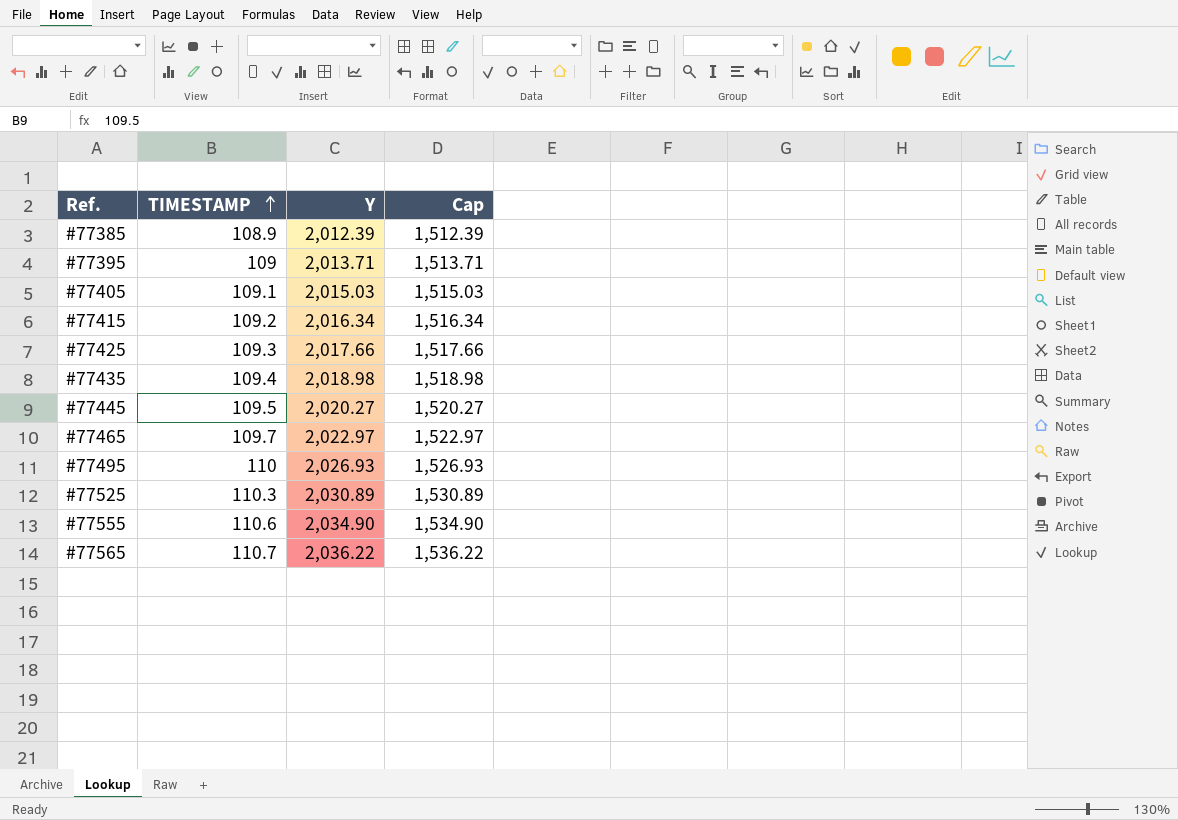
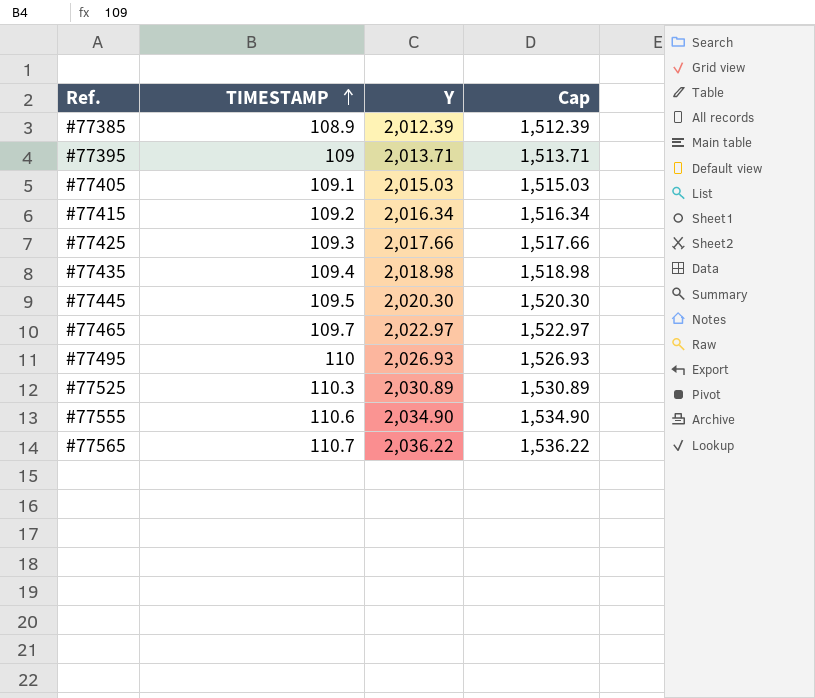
#77445 | Y: 2,020.27 -> 2,020.30
#77445 | Cap: 1,520.27 -> 1,520.30

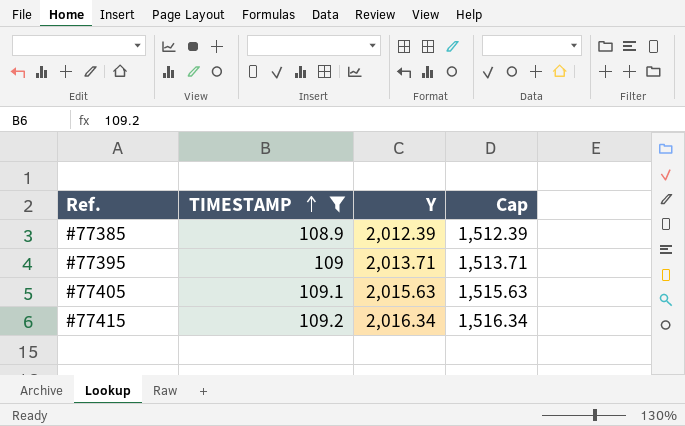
filter: none -> TIMESTAMP <= 109.2
#77405 | Y: 2,015.03 -> 2,015.63
#77405 | Cap: 1,515.03 -> 1,515.63

